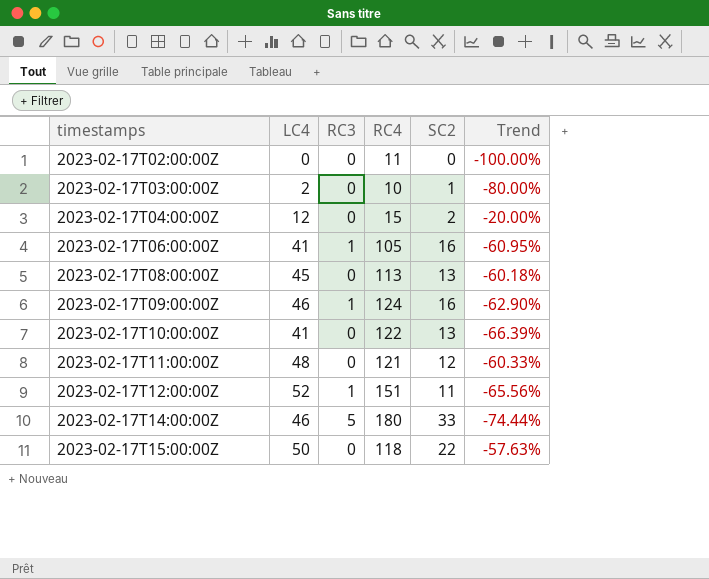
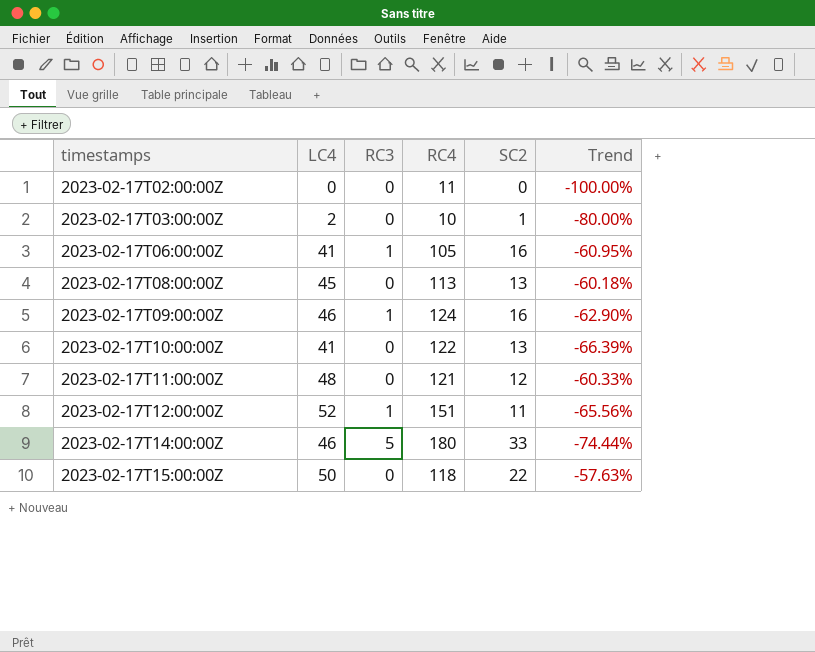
row 2023-02-17T04:00:00Z: 12 | 0 | 15 | 2 | -20.00% -> none

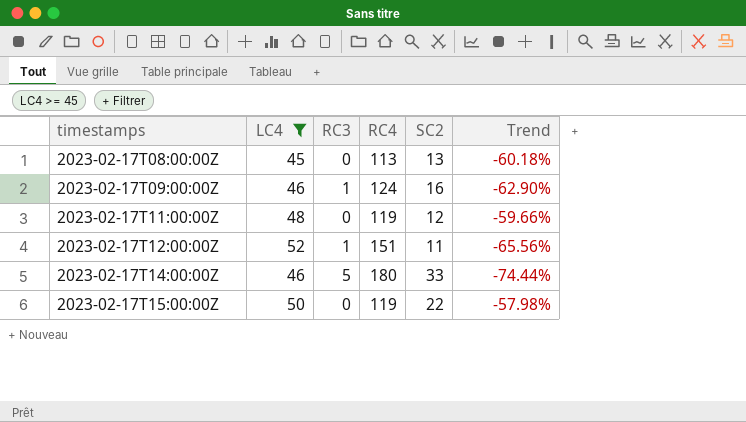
filter: none -> LC4 >= 45
2023-02-17T11:00:00Z | RC4: 121 -> 119
2023-02-17T11:00:00Z | Trend: -60.33% -> -59.66%
2023-02-17T15:00:00Z | RC4: 118 -> 119
2023-02-17T15:00:00Z | Trend: -57.63% -> -57.98%

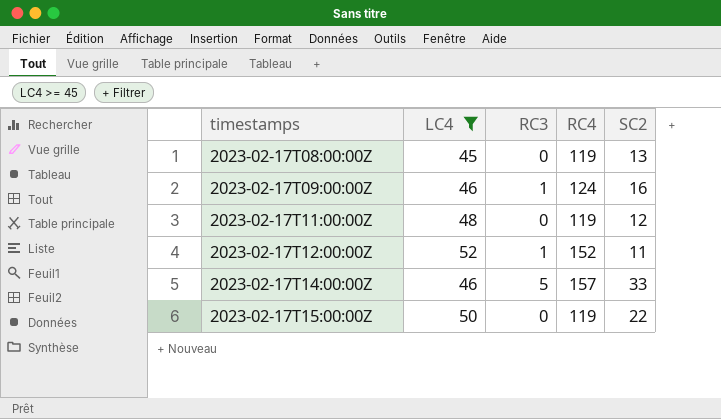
column Trend | formula: ([LC4] - [RC4]) / [RC4] -> none
2023-02-17T08:00:00Z | RC4: 113 -> 119
2023-02-17T12:00:00Z | RC4: 151 -> 152
2023-02-17T14:00:00Z | RC4: 180 -> 157

